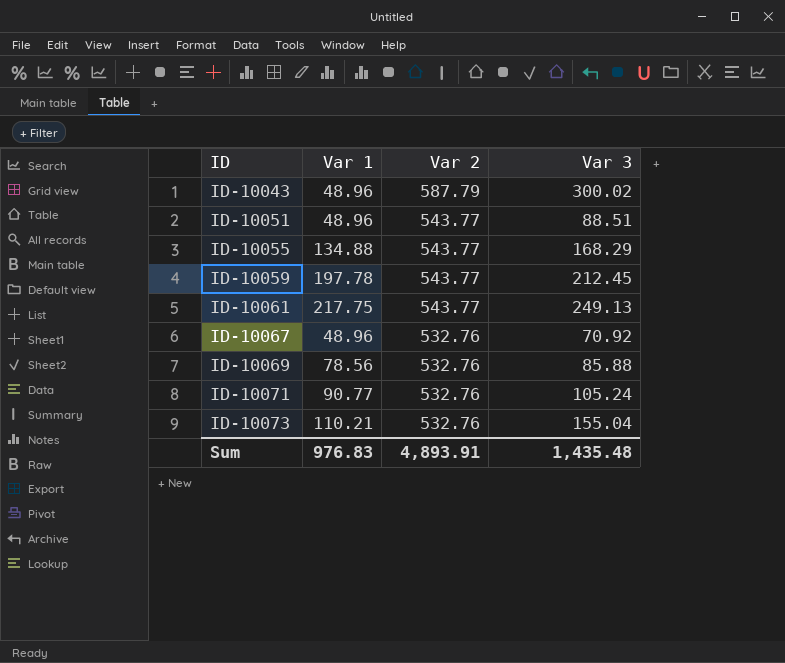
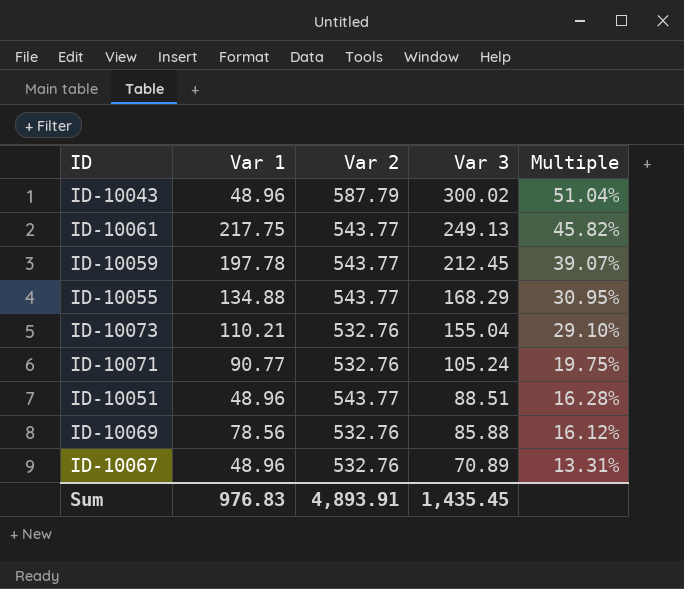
row order: ID ascending -> Var 3 descending
column Multiple | formula: none -> [Var 3] / [Var 2]
ID-10067 | Var 3: 70.92 -> 70.89
Sum | Var 3: 1,435.48 -> 1,435.45

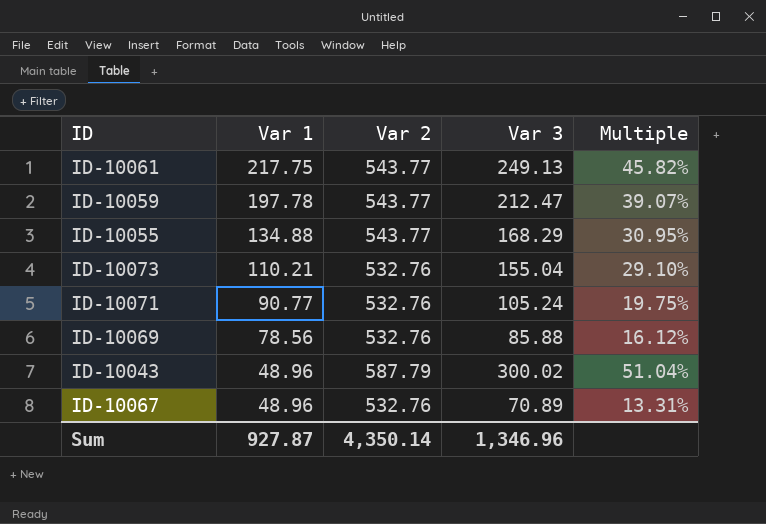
row order: Var 3 descending -> Var 1 descending
row ID-10051: 48.96 | 543.77 | 88.51 | 16.28% -> none
ID-10059 | Var 3: 212.45 -> 212.47
Sum | Var 1: 976.83 -> 927.87
Sum | Var 2: 4,893.91 -> 4,350.14
Sum | Var 3: 1,435.45 -> 1,346.96

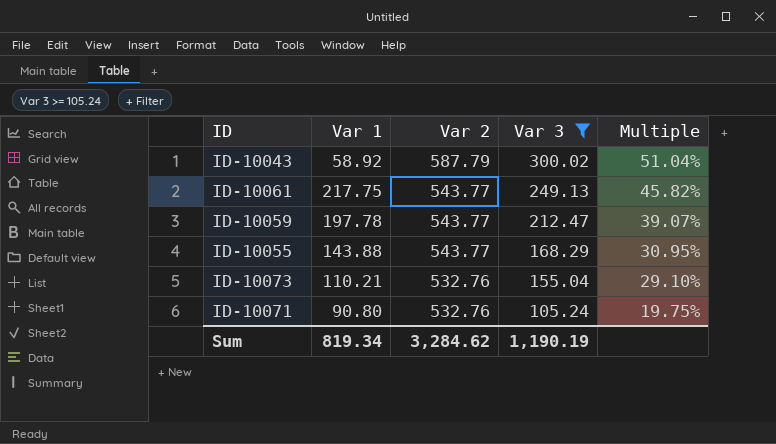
filter: none -> Var 3 >= 105.24
row order: Var 1 descending -> Var 2 descending
ID-10043 | Var 1: 48.96 -> 58.92
ID-10055 | Var 1: 134.88 -> 143.88
ID-10071 | Var 1: 90.77 -> 90.80
Sum | Var 1: 927.87 -> 819.34
Sum | Var 2: 4,350.14 -> 3,284.62
Sum | Var 3: 1,346.96 -> 1,190.19

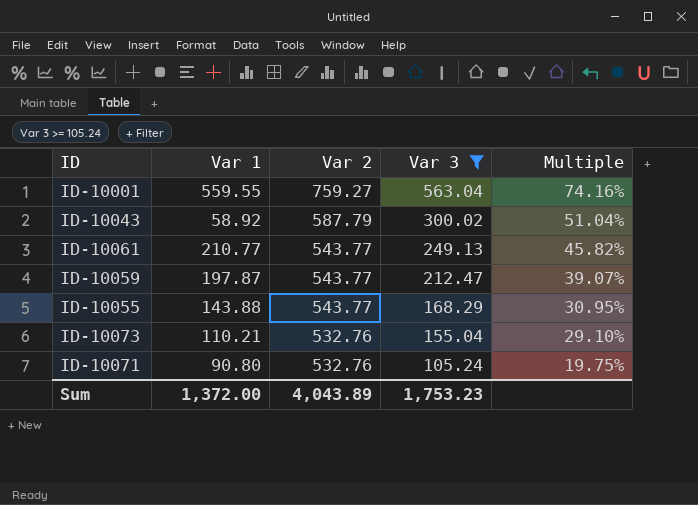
row ID-10001: none -> 559.55 | 759.27 | 563.04 | 74.16%
ID-10061 | Var 1: 217.75 -> 210.77
ID-10059 | Var 1: 197.78 -> 197.87
Sum | Var 1: 819.34 -> 1,372.00
Sum | Var 2: 3,284.62 -> 4,043.89
Sum | Var 3: 1,190.19 -> 1,753.23

